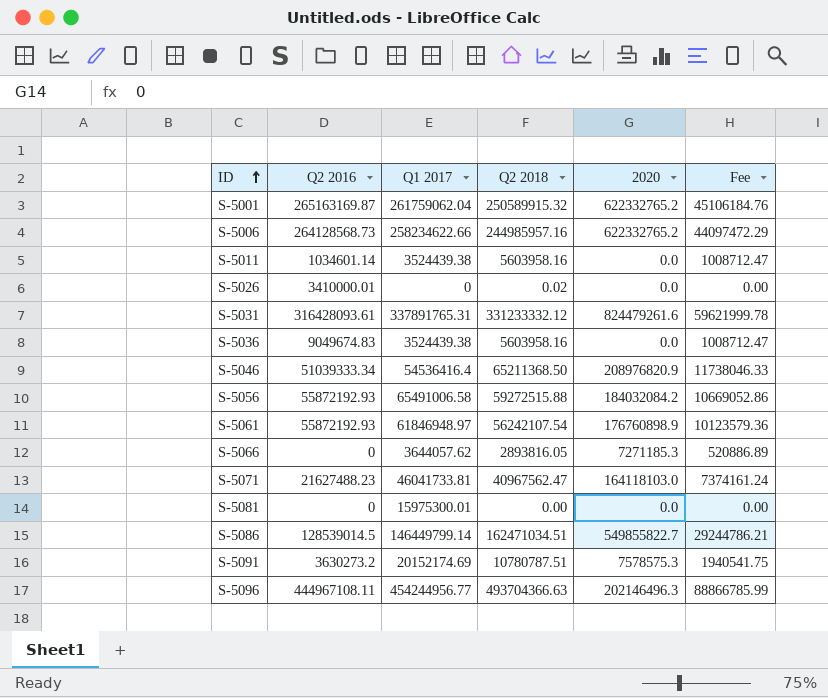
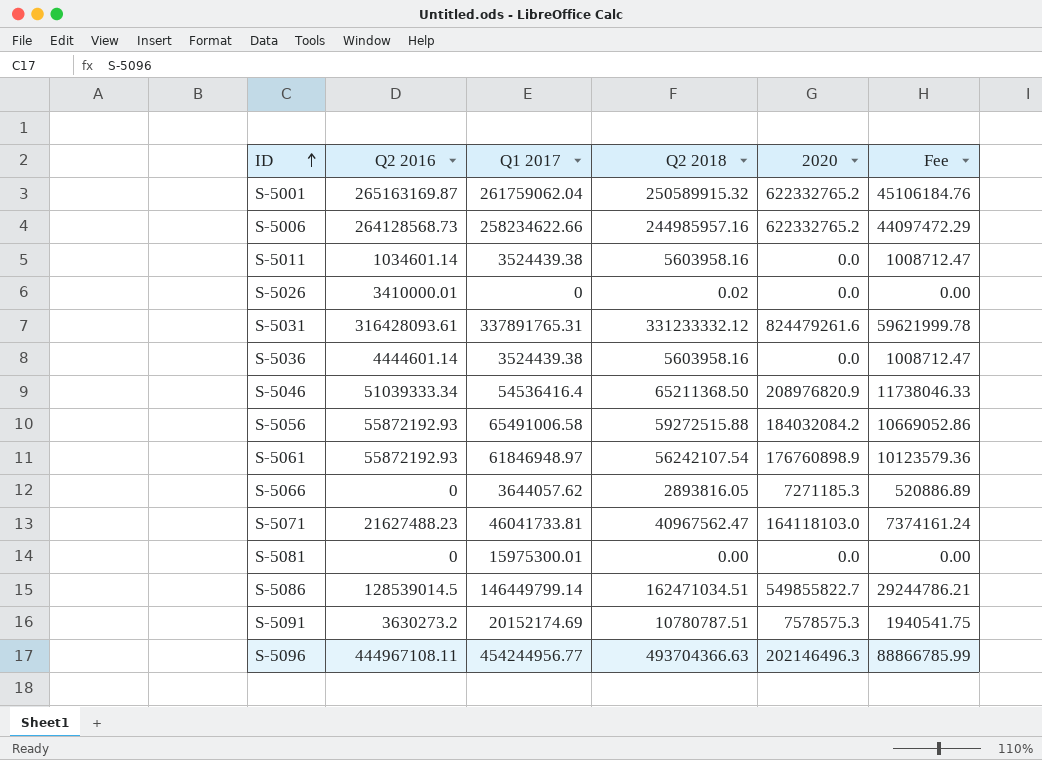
S-5036 | Q2 2016: 9049674.83 -> 4444601.14

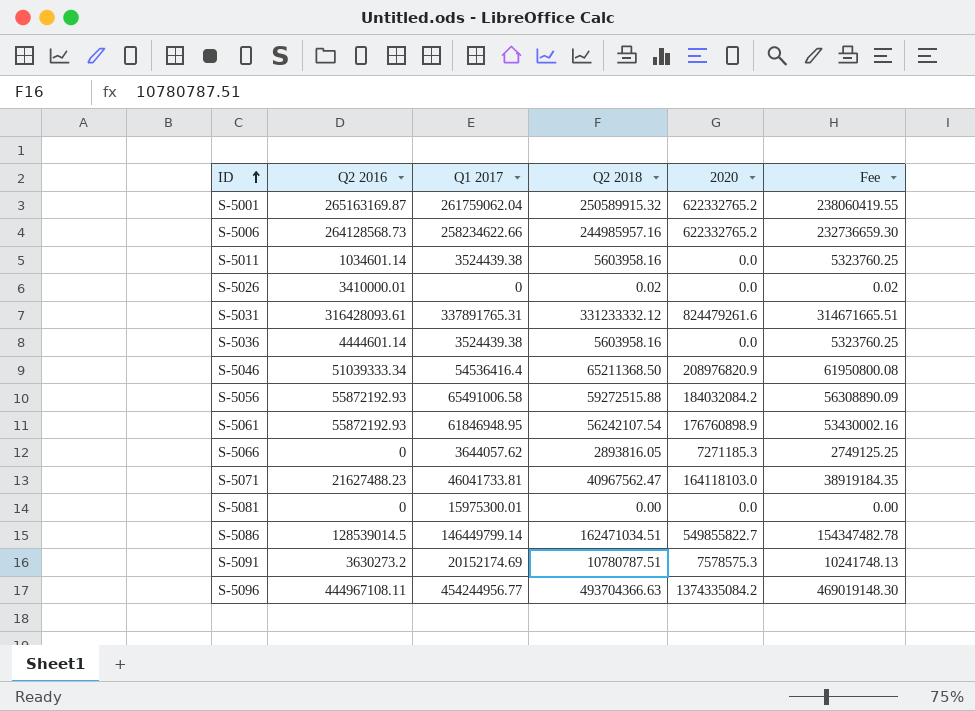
column Fee | formula: [Q2 2018] * 0.18 -> [Q2 2018] * 0.95
S-5061 | Q1 2017: 61846948.97 -> 61846948.95
S-5096 | 2020: 202146496.3 -> 1374335084.2

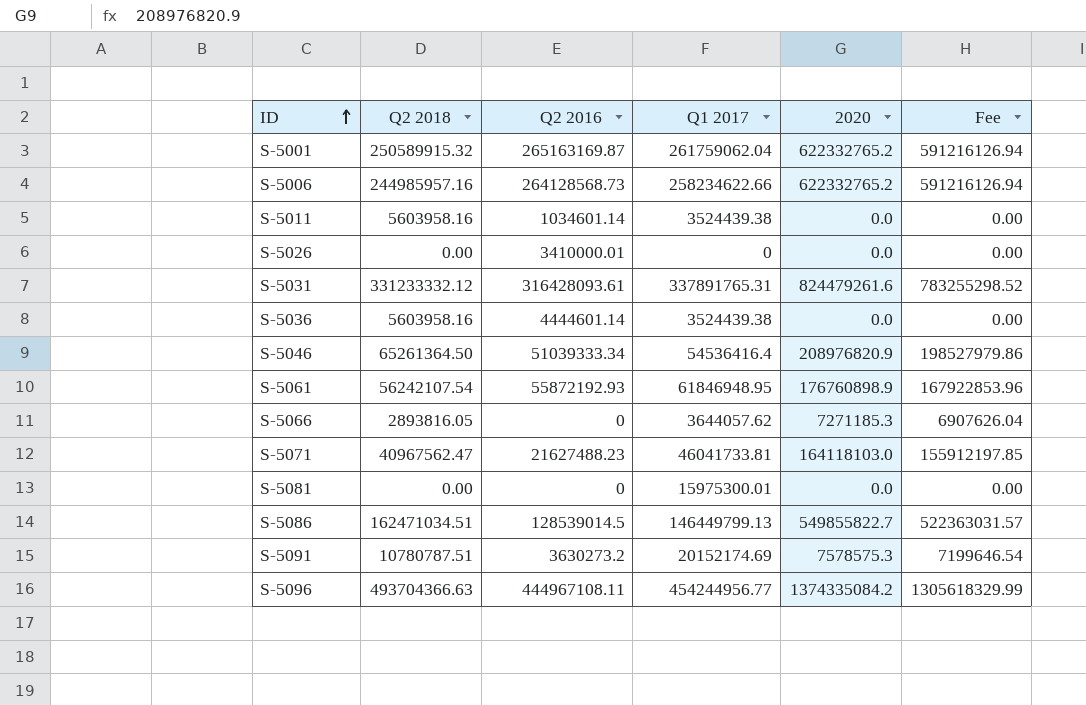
column Q2 2018 | position: 4 -> 2
column Fee | formula: [Q2 2018] * 0.95 -> [2020] * 0.95
row S-5056: 55872192.93 | 65491006.58 | 59272515.88 | 184032084.2 | 56308890.09 -> none
S-5026 | Q2 2018: 0.02 -> 0.00
S-5046 | Q2 2018: 65211368.50 -> 65261364.50
S-5086 | Q1 2017: 146449799.14 -> 146449799.13

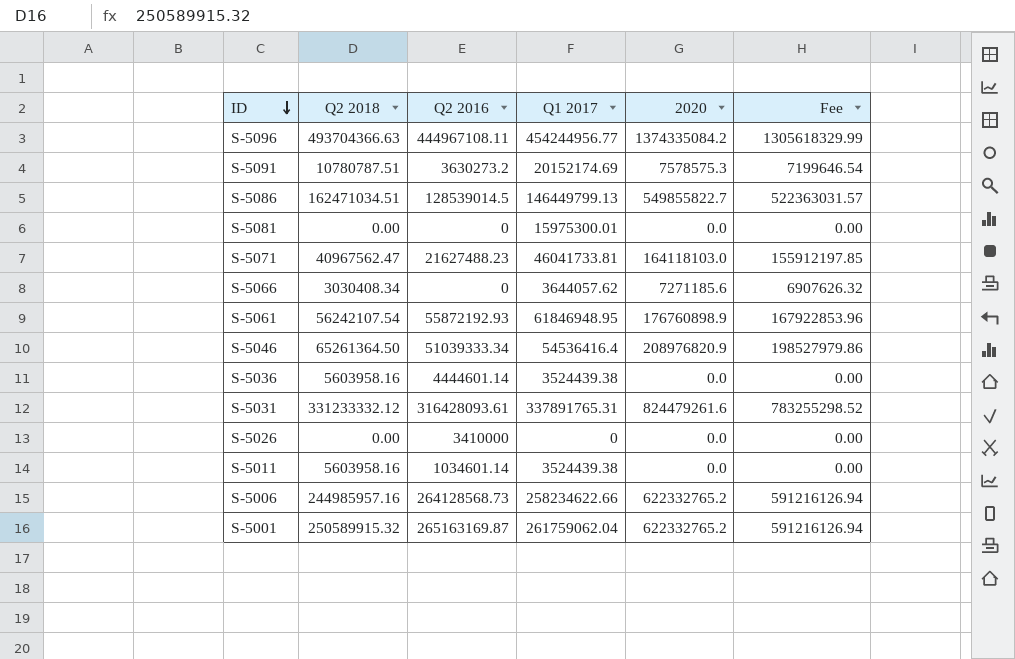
row order: ID ascending -> ID descending
S-5066 | Q2 2018: 2893816.05 -> 3030408.34
S-5066 | 2020: 7271185.3 -> 7271185.6
S-5066 | Fee: 6907626.04 -> 6907626.32
S-5026 | Q2 2016: 3410000.01 -> 3410000

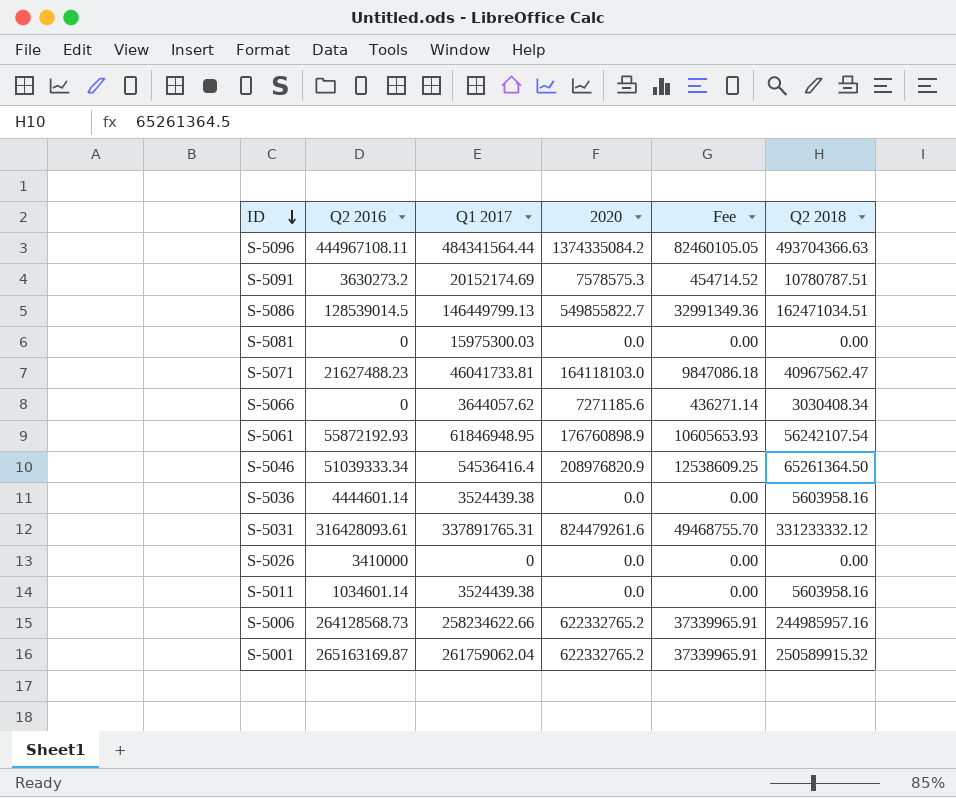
column Fee | formula: [2020] * 0.95 -> [2020] * 0.06
column Q2 2018 | position: 2 -> 6
S-5096 | Q1 2017: 454244956.77 -> 484341564.44
S-5081 | Q1 2017: 15975300.01 -> 15975300.03

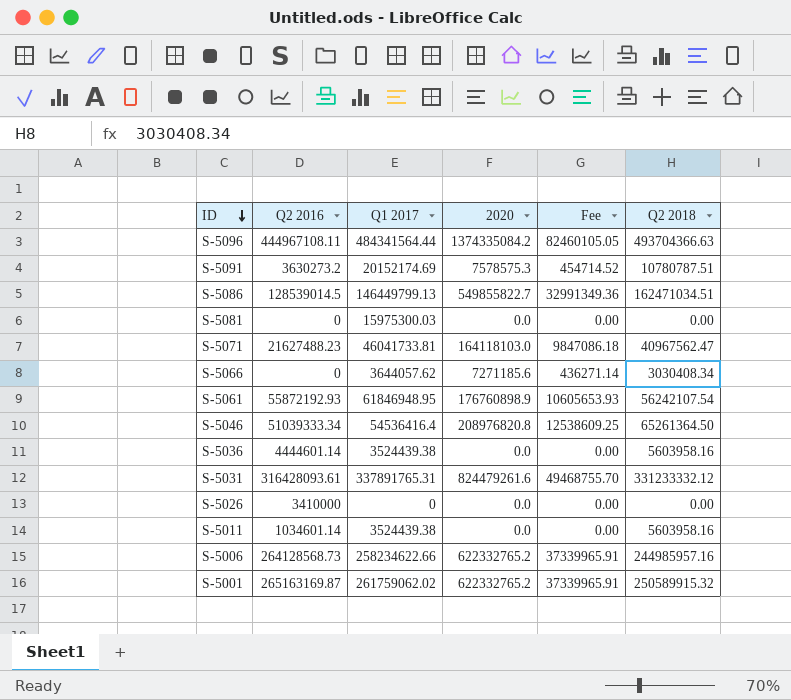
S-5046 | 2020: 208976820.9 -> 208976820.8
S-5001 | Q1 2017: 261759062.04 -> 261759062.02

